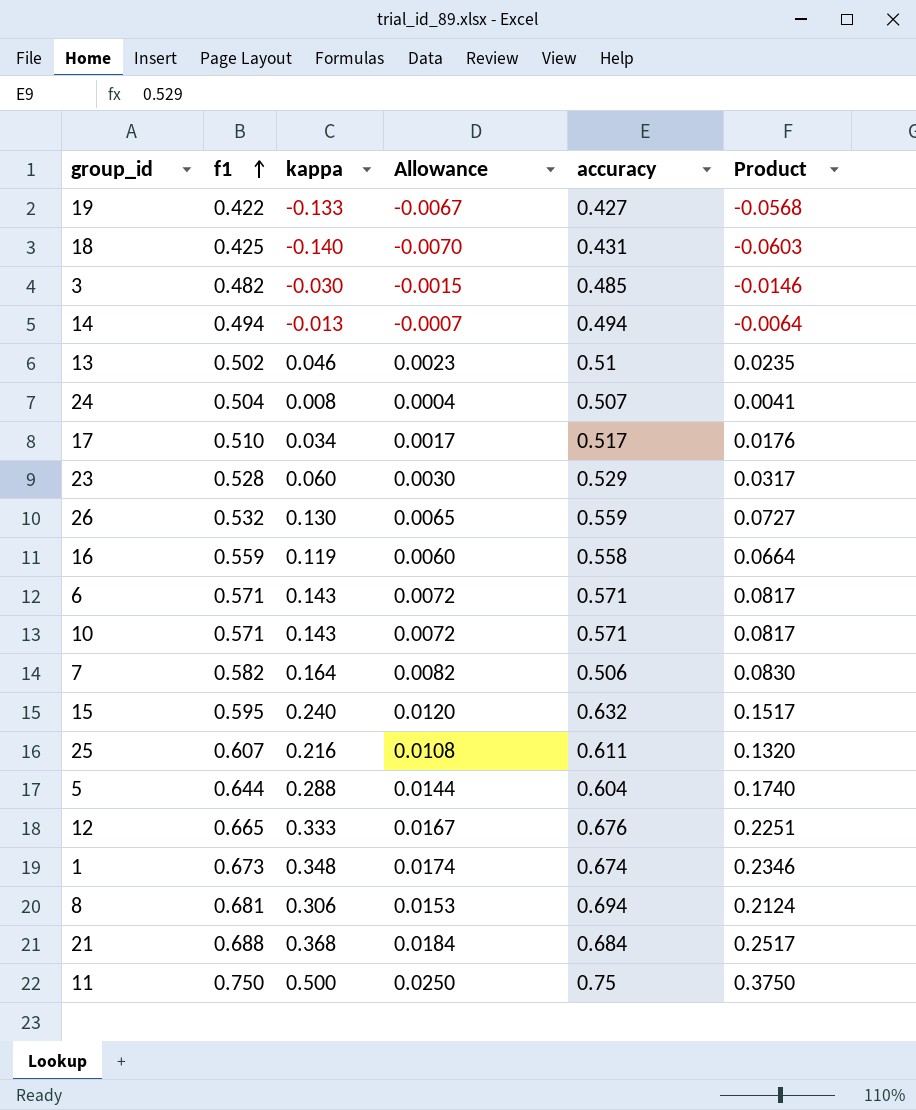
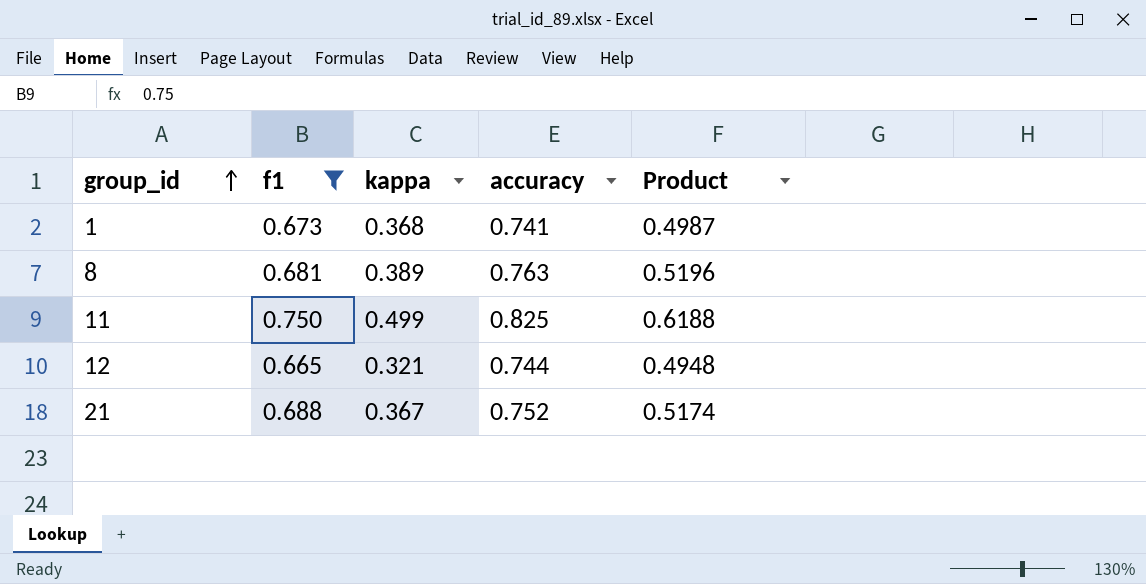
filter: none -> f1 >= 0.665
row order: f1 ascending -> group_id ascending
column Allowance | formula: [kappa] * 0.05 -> none
column Product | formula: [kappa] * [accuracy] -> [f1] * [accuracy]
1 | kappa: 0.348 -> 0.368
1 | accuracy: 0.674 -> 0.741
8 | kappa: 0.306 -> 0.389
8 | accuracy: 0.694 -> 0.763
11 | kappa: 0.500 -> 0.499
11 | accuracy: 0.75 -> 0.825
12 | kappa: 0.333 -> 0.321
12 | accuracy: 0.676 -> 0.744
21 | kappa: 0.368 -> 0.367
21 | accuracy: 0.684 -> 0.752

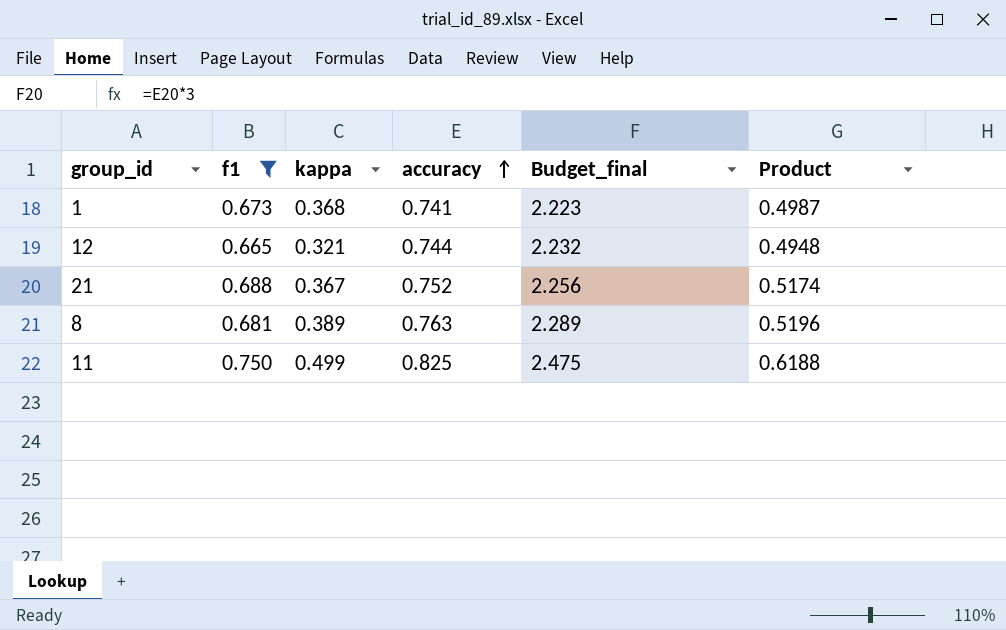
row order: group_id ascending -> accuracy ascending
column Budget_final | formula: none -> [accuracy] * 3

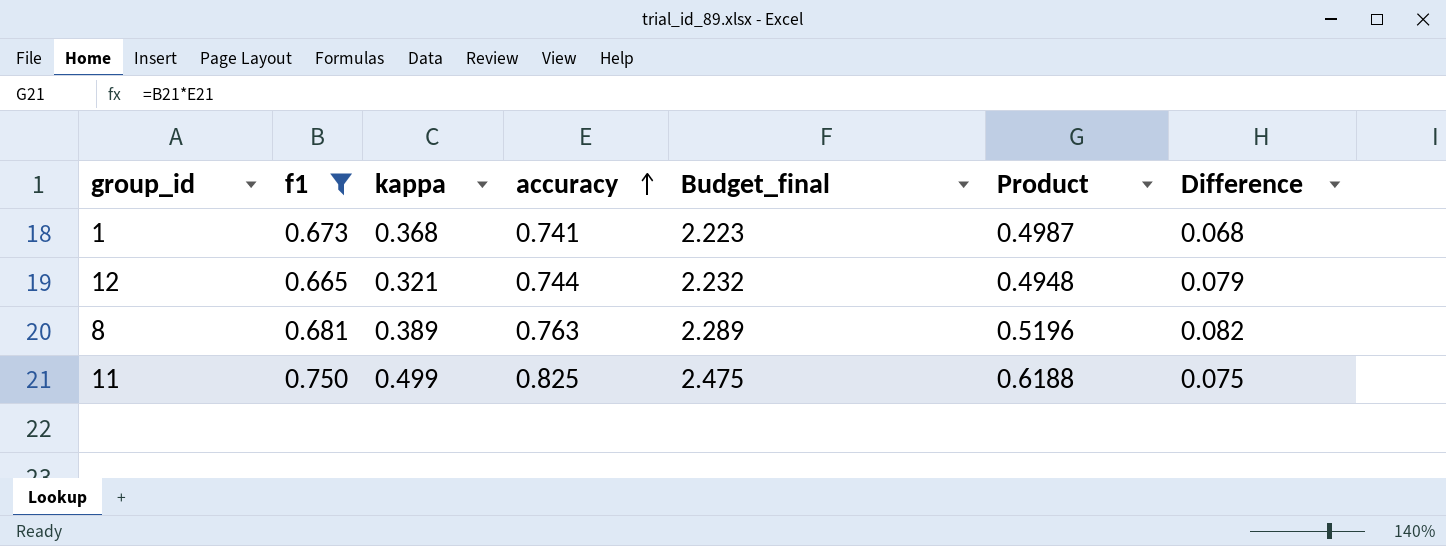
column Difference | formula: none -> [accuracy] - [f1]
row 21: 0.688 | 0.367 | 0.752 | 2.256 | 0.5174 -> none

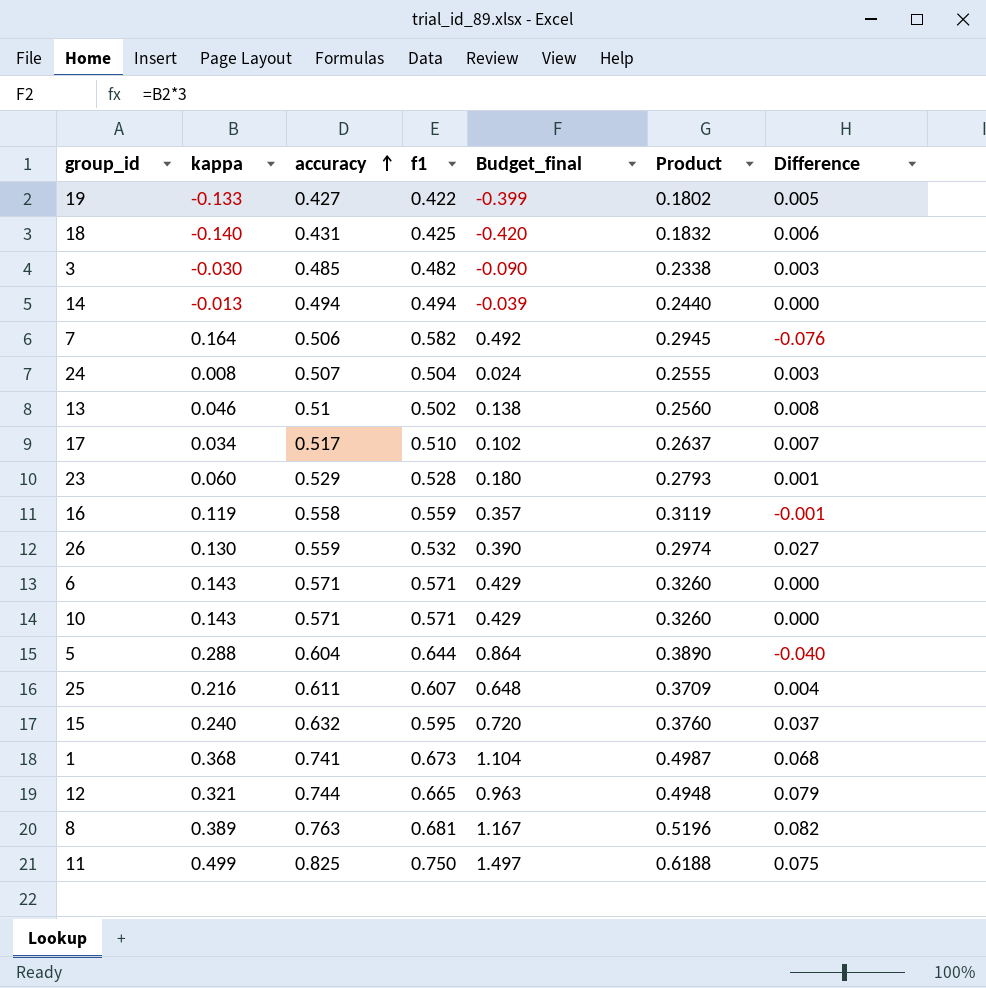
filter: f1 >= 0.665 -> none
column f1 | position: 2 -> 4
column Budget_final | formula: [accuracy] * 3 -> [kappa] * 3

